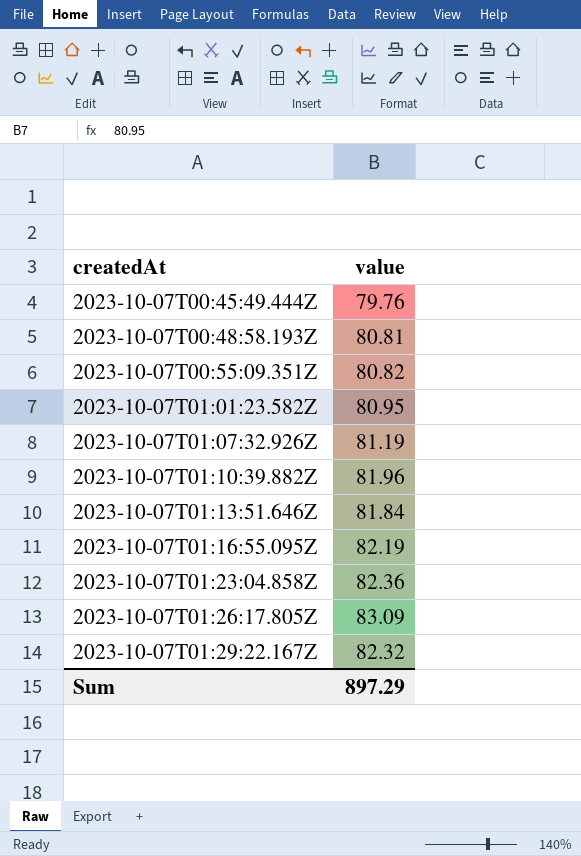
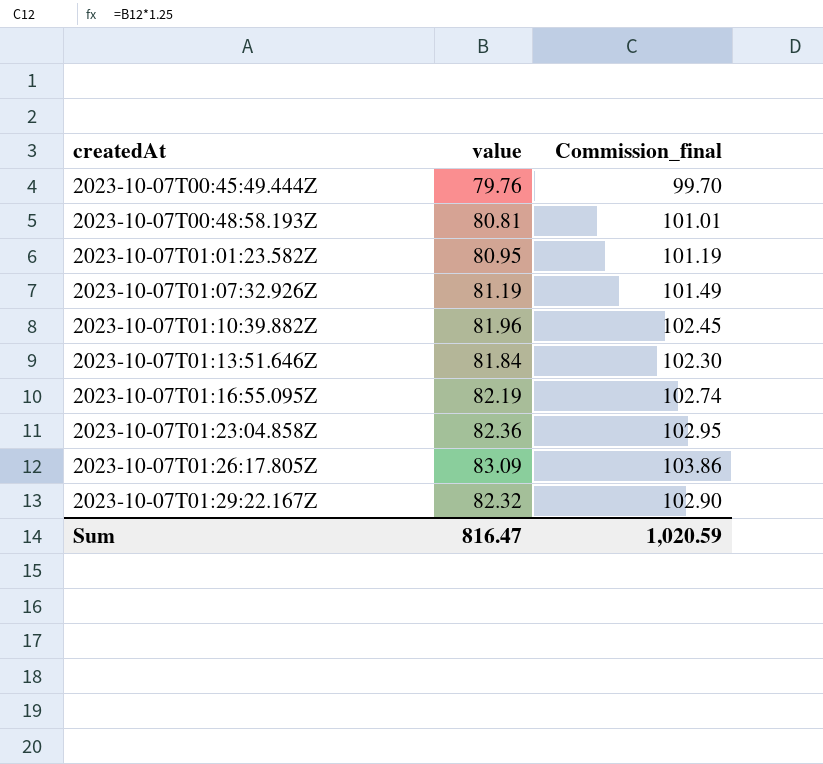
column Commission_final | formula: none -> [value] * 1.25
row 2023-10-07T00:55:09.351Z: 80.82 -> none
Sum | value: 897.29 -> 816.47

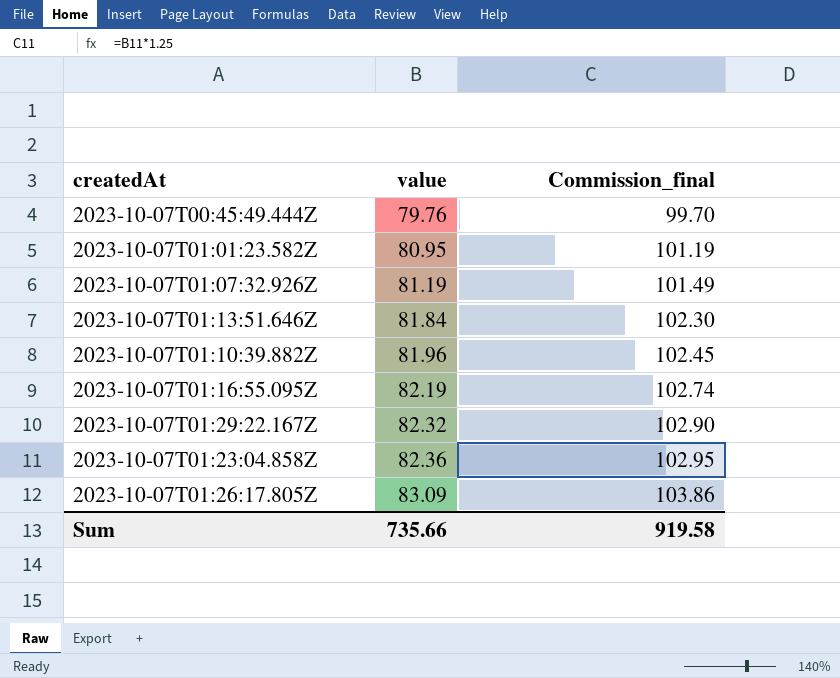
row order: createdAt ascending -> value ascending
row 2023-10-07T00:48:58.193Z: 80.81 | 101.01 -> none
Sum | value: 816.47 -> 735.66
Sum | Commission_final: 1,020.59 -> 919.58

